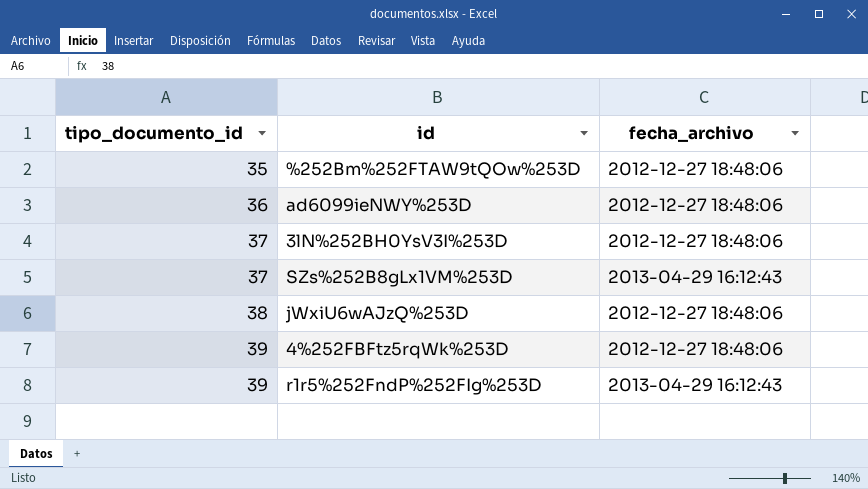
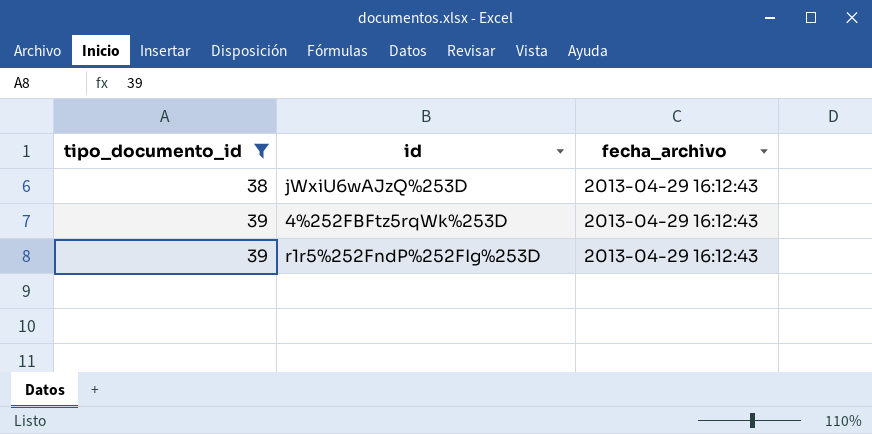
filter: none -> tipo_documento_id >= 38
jWxiU6wAJzQ%253D | fecha_archivo: 2012-12-27 18:48:06 -> 2013-04-29 16:12:43
4%252FBFtz5rqWk%253D | fecha_archivo: 2012-12-27 18:48:06 -> 2013-04-29 16:12:43

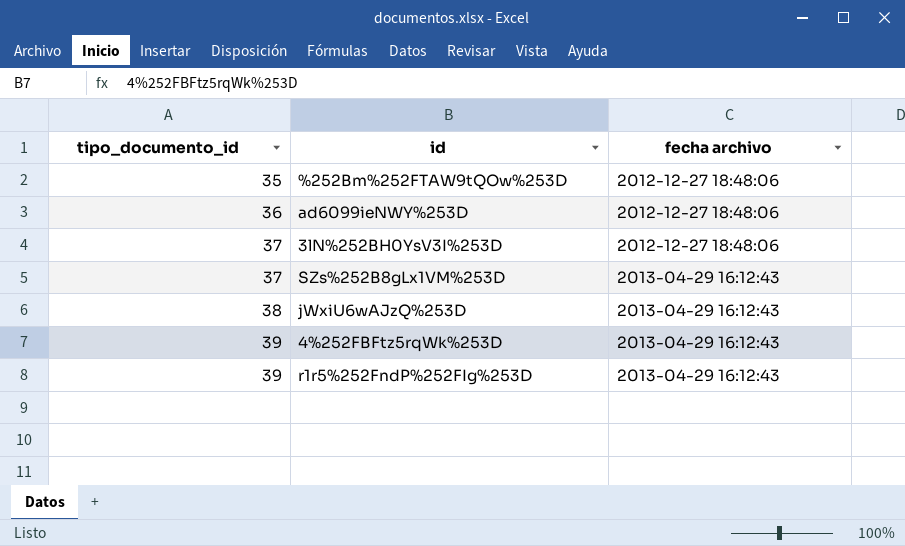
filter: tipo_documento_id >= 38 -> none
column name: fecha_archivo -> fecha archivo

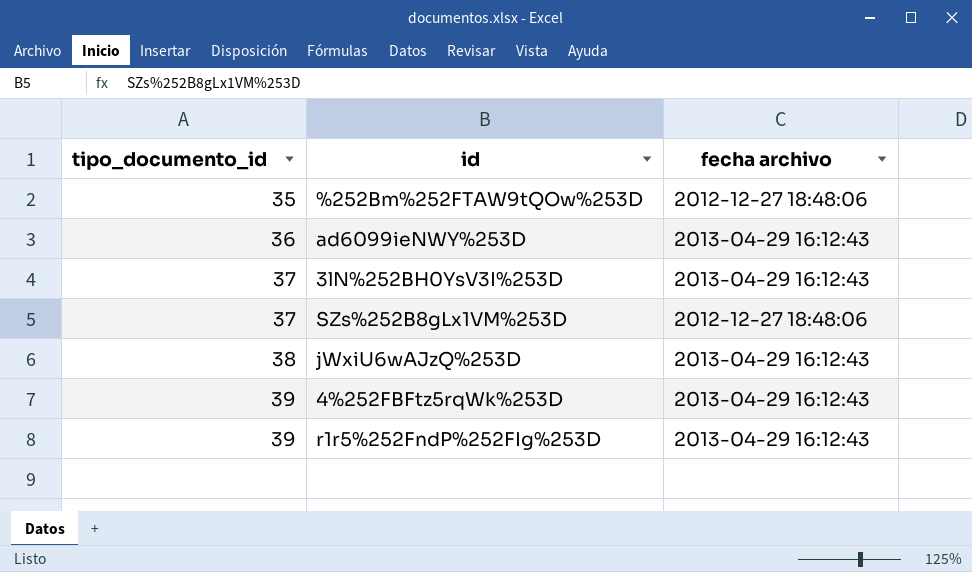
ad6099ieNWY%253D | fecha archivo: 2012-12-27 18:48:06 -> 2013-04-29 16:12:43
3lN%252BH0YsV3I%253D | fecha archivo: 2012-12-27 18:48:06 -> 2013-04-29 16:12:43
SZs%252B8gLx1VM%253D | fecha archivo: 2013-04-29 16:12:43 -> 2012-12-27 18:48:06

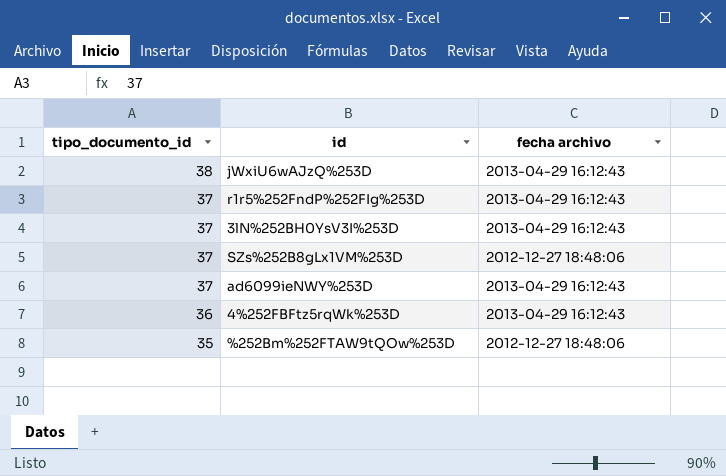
row order: tipo_documento_id ascending -> tipo_documento_id descending
r1r5%252FndP%252FIg%253D | tipo_documento_id: 39 -> 37
ad6099ieNWY%253D | tipo_documento_id: 36 -> 37
4%252FBFtz5rqWk%253D | tipo_documento_id: 39 -> 36

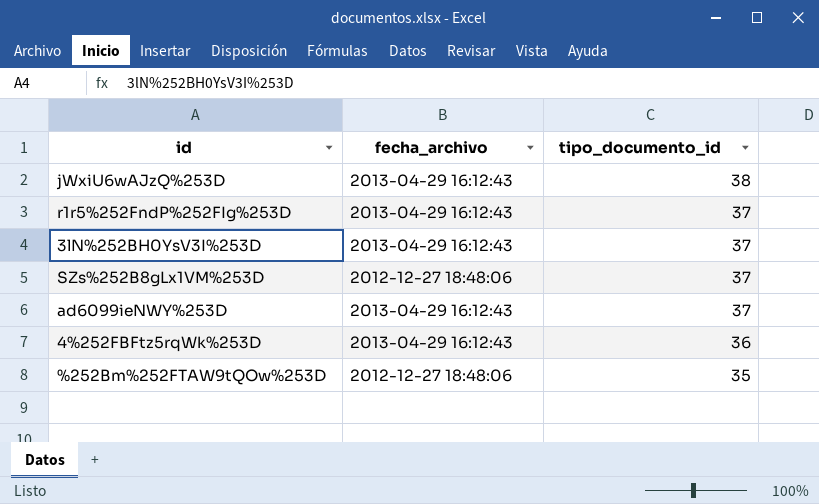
column name: fecha archivo -> fecha_archivo
column tipo_documento_id | position: 1 -> 3

